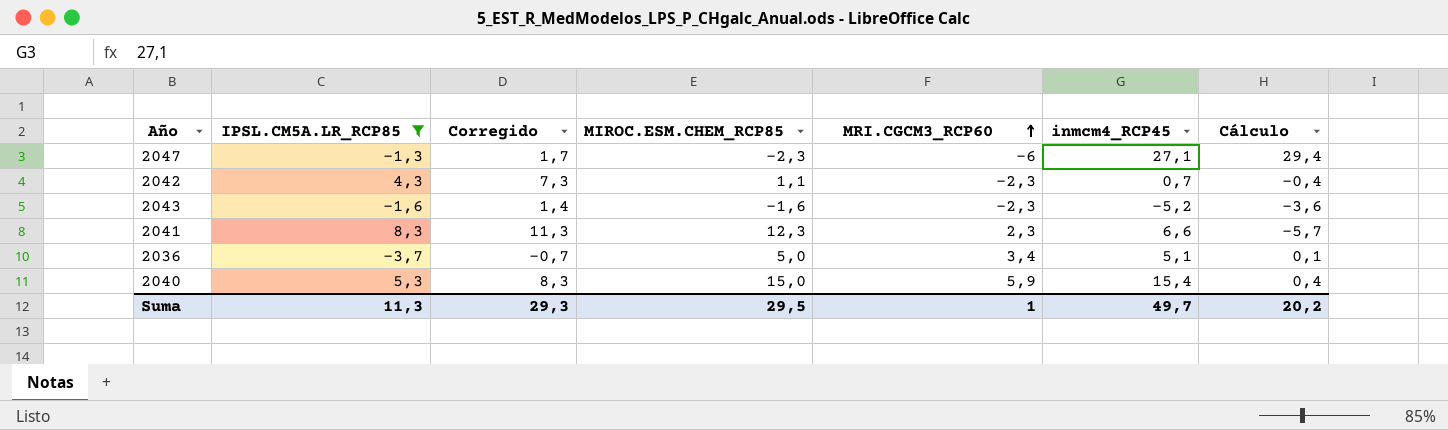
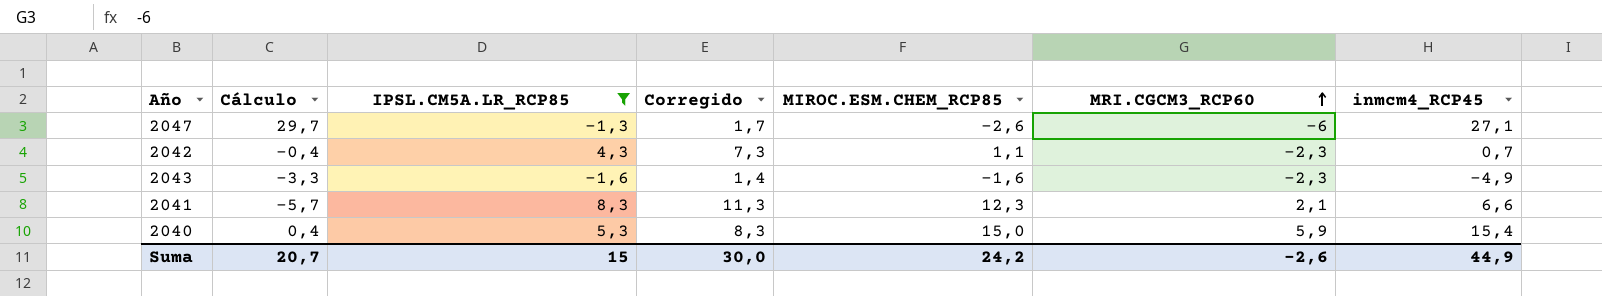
column Cálculo | position: 7 -> 2
row 2036: -3,7 | -0,7 | 5,0 | 3,4 | 5,1 | 0,1 -> none
2047 | Cálculo: 29,4 -> 29,7
2047 | MIROC.ESM.CHEM_RCP85: -2,3 -> -2,6
2043 | Cálculo: -3,6 -> -3,3
2043 | inmcm4_RCP45: -5,2 -> -4,9
2041 | MRI.CGCM3_RCP60: 2,3 -> 2,1
Suma | Cálculo: 20,2 -> 20,7
Suma | IPSL.CM5A.LR_RCP85: 11,3 -> 15
Suma | Corregido: 29,3 -> 30,0
Suma | MIROC.ESM.CHEM_RCP85: 29,5 -> 24,2
Suma | MRI.CGCM3_RCP60: 1 -> -2,6
Suma | inmcm4_RCP45: 49,7 -> 44,9

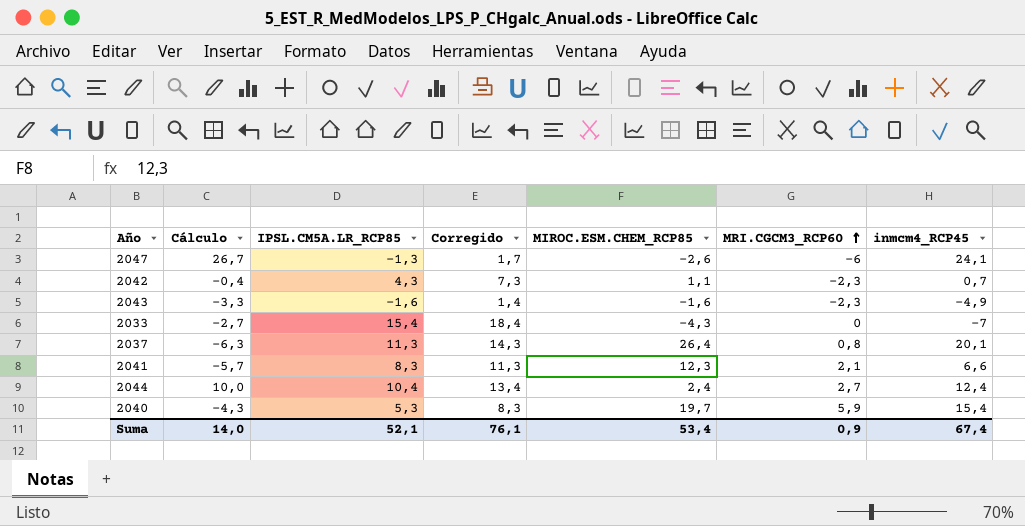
filter: IPSL.CM5A.LR_RCP85 <= 8,3 -> none
2047 | Cálculo: 29,7 -> 26,7
2047 | inmcm4_RCP45: 27,1 -> 24,1
2040 | Cálculo: 0,4 -> -4,3
2040 | MIROC.ESM.CHEM_RCP85: 15,0 -> 19,7
Suma | Cálculo: 20,7 -> 14,0
Suma | IPSL.CM5A.LR_RCP85: 15 -> 52,1
Suma | Corregido: 30,0 -> 76,1
Suma | MIROC.ESM.CHEM_RCP85: 24,2 -> 53,4
Suma | MRI.CGCM3_RCP60: -2,6 -> 0,9
Suma | inmcm4_RCP45: 44,9 -> 67,4

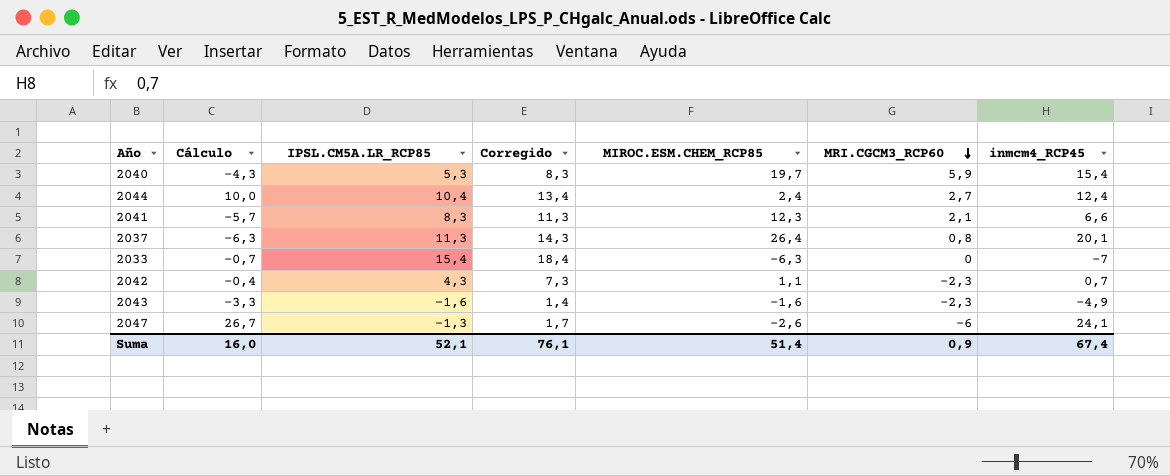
row order: MRI.CGCM3_RCP60 ascending -> MRI.CGCM3_RCP60 descending
2033 | Cálculo: -2,7 -> -0,7
2033 | MIROC.ESM.CHEM_RCP85: -4,3 -> -6,3
Suma | Cálculo: 14,0 -> 16,0
Suma | MIROC.ESM.CHEM_RCP85: 53,4 -> 51,4

